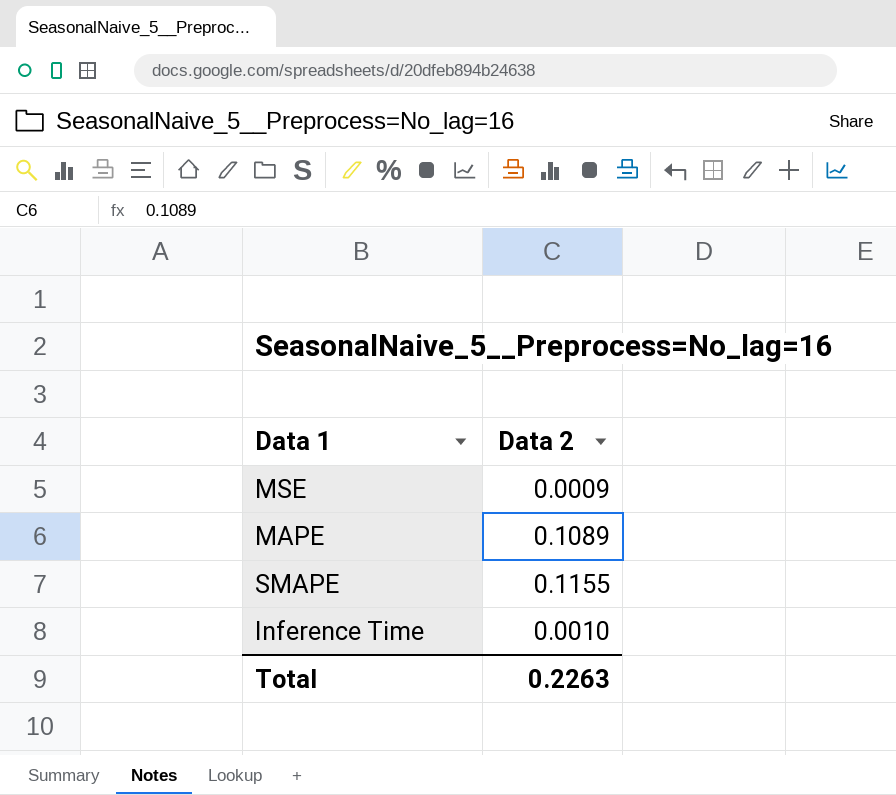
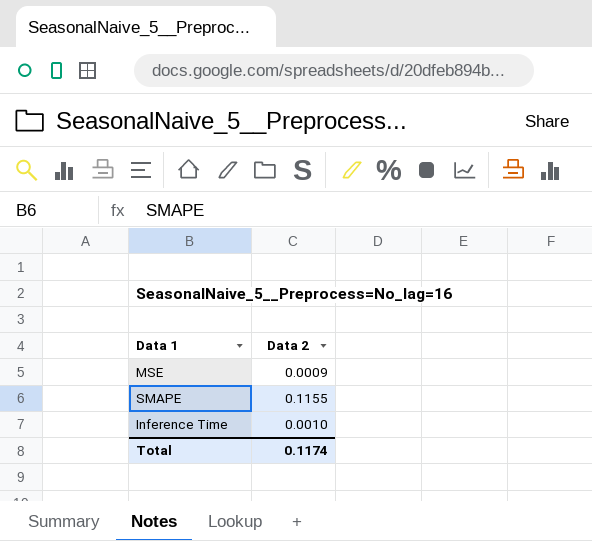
row MAPE: 0.1089 -> none
Total | Data 2: 0.2263 -> 0.1174

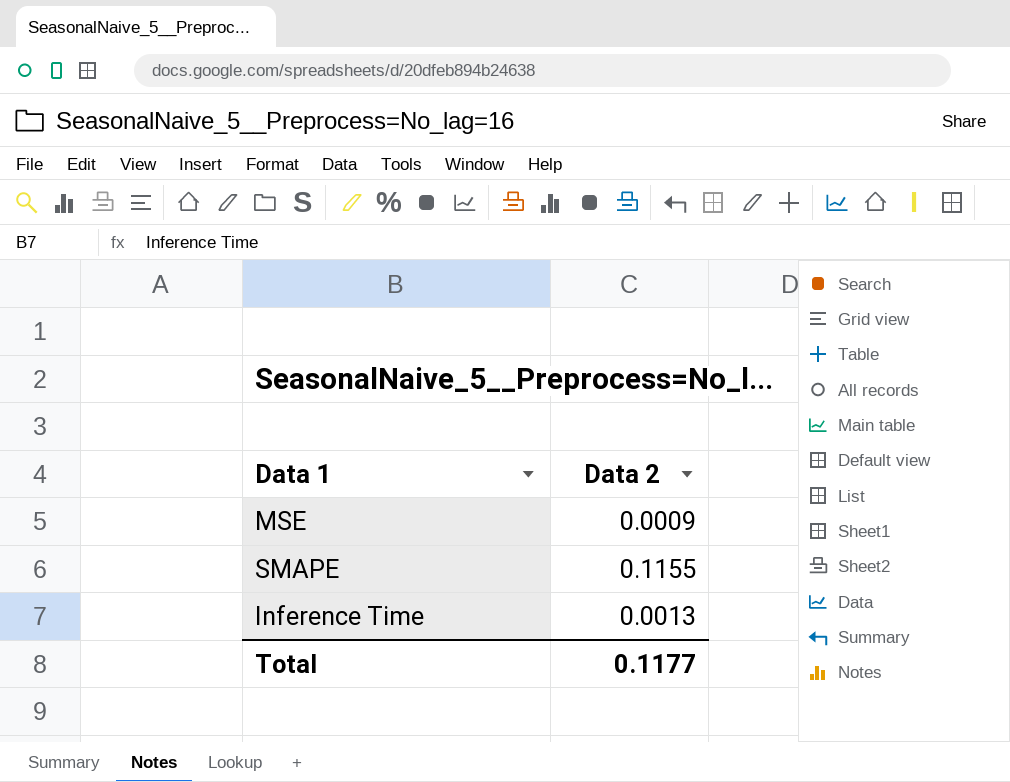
Inference Time | Data 2: 0.0010 -> 0.0013
Total | Data 2: 0.1174 -> 0.1177

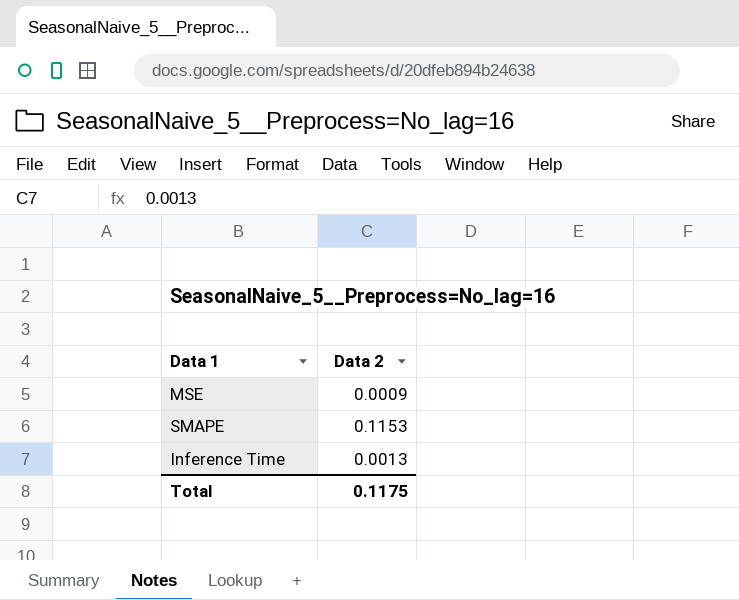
SMAPE | Data 2: 0.1155 -> 0.1153
Total | Data 2: 0.1177 -> 0.1175

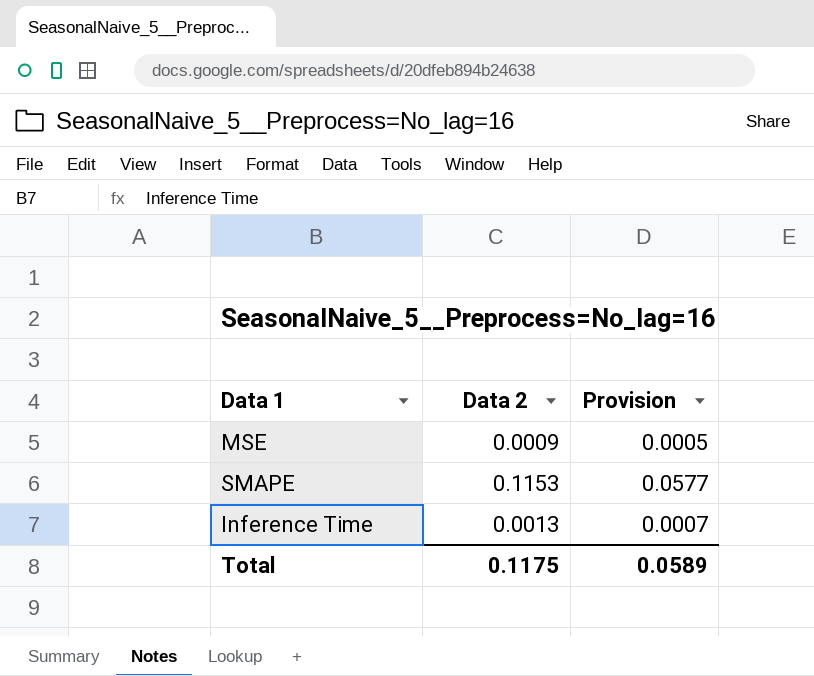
column Provision | formula: none -> [Data 2] * 0.5

